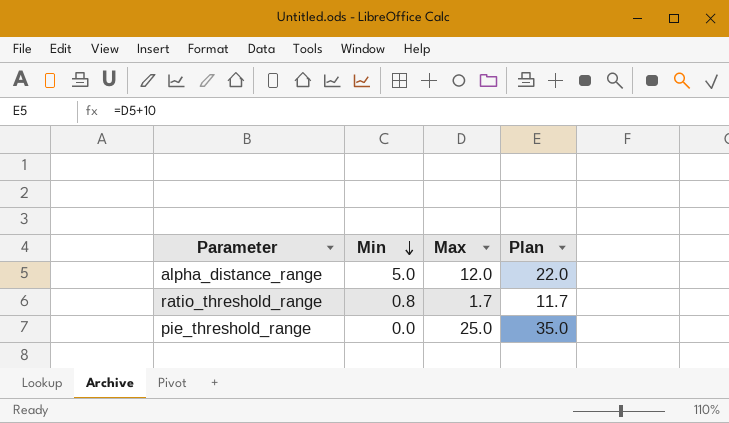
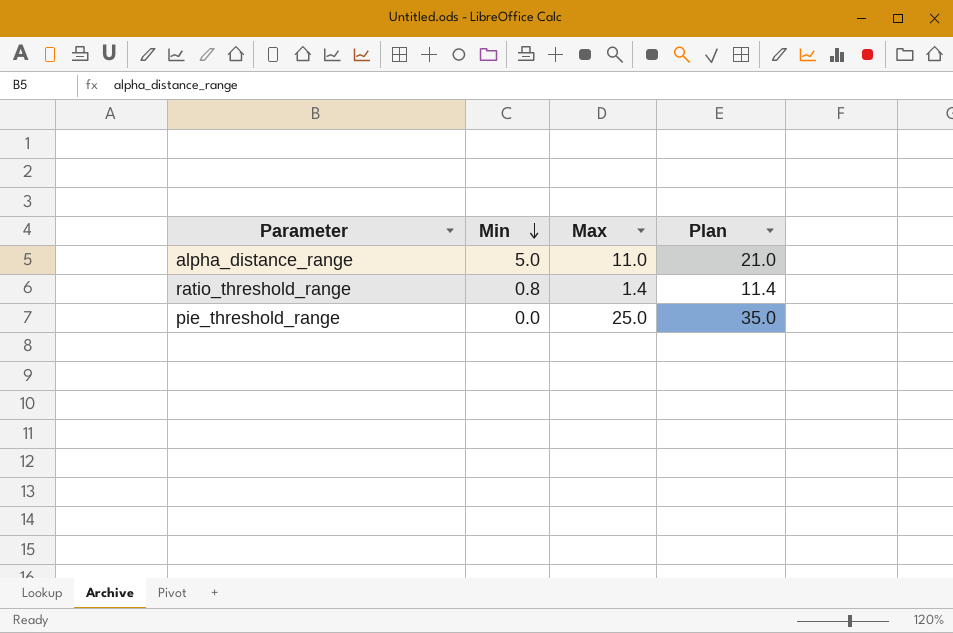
alpha_distance_range | Max: 12.0 -> 11.0
alpha_distance_range | Plan: 22.0 -> 21.0
ratio_threshold_range | Max: 1.7 -> 1.4
ratio_threshold_range | Plan: 11.7 -> 11.4

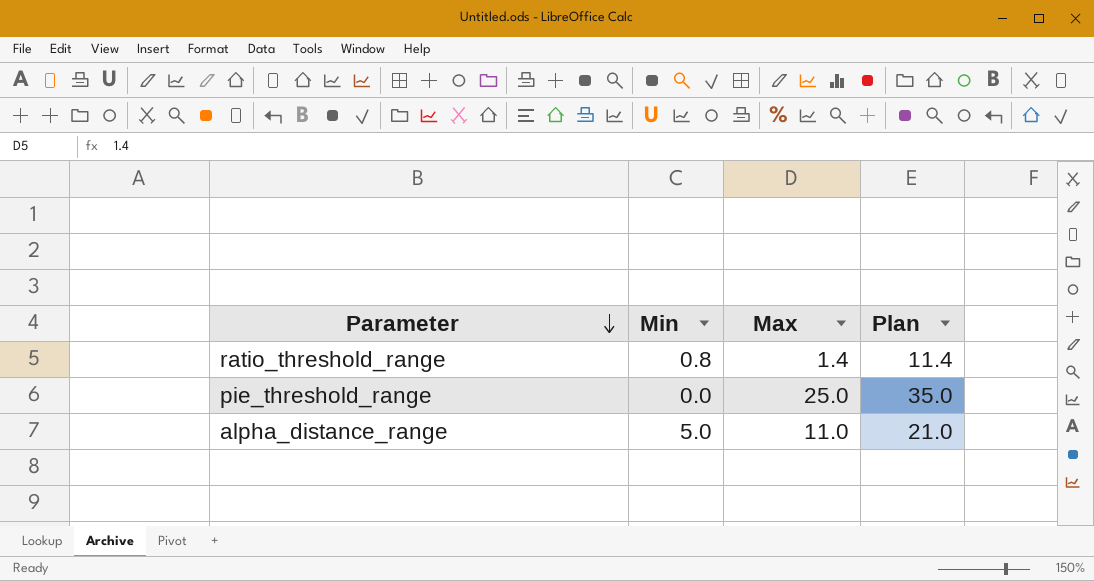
row order: Min descending -> Parameter descending

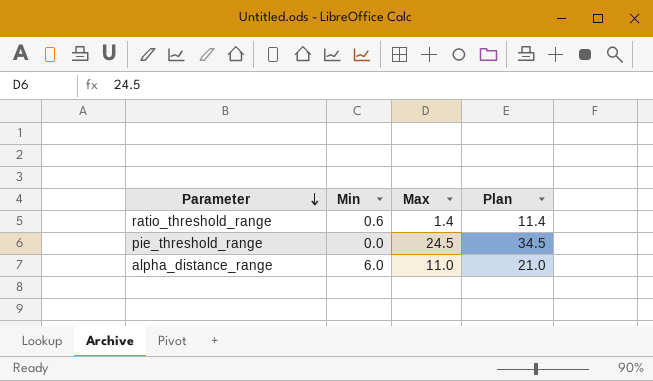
ratio_threshold_range | Min: 0.8 -> 0.6
pie_threshold_range | Max: 25.0 -> 24.5
pie_threshold_range | Plan: 35.0 -> 34.5
alpha_distance_range | Min: 5.0 -> 6.0

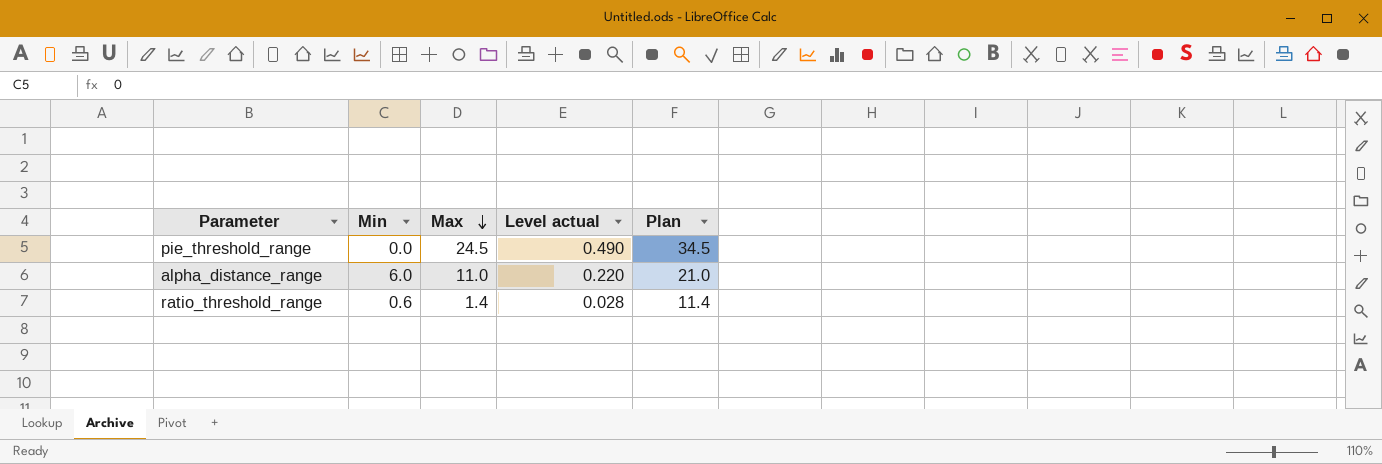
row order: Parameter descending -> Max descending
column Level actual | formula: none -> [Max] * 0.02

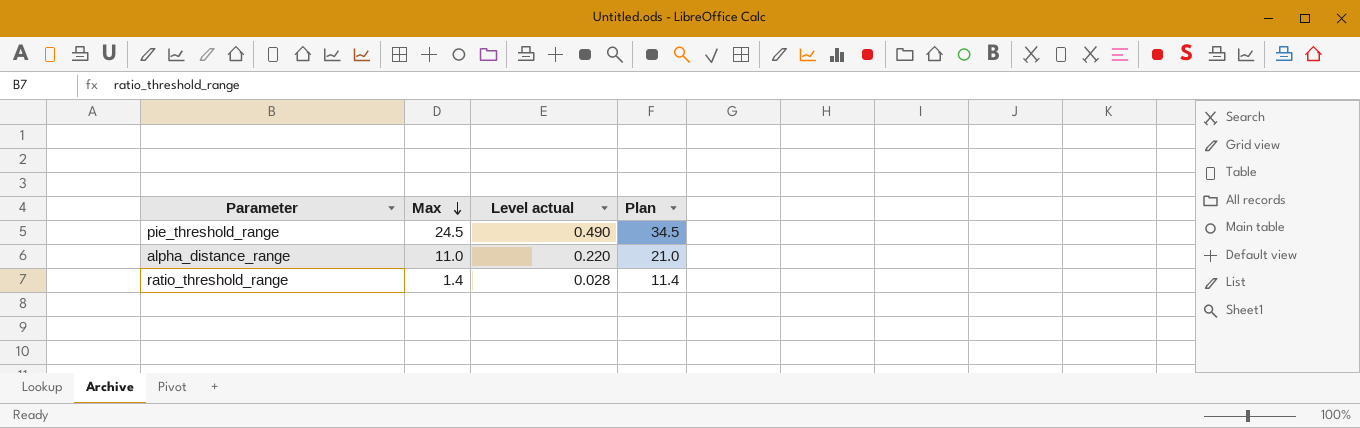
column Min | position: 2 -> none

